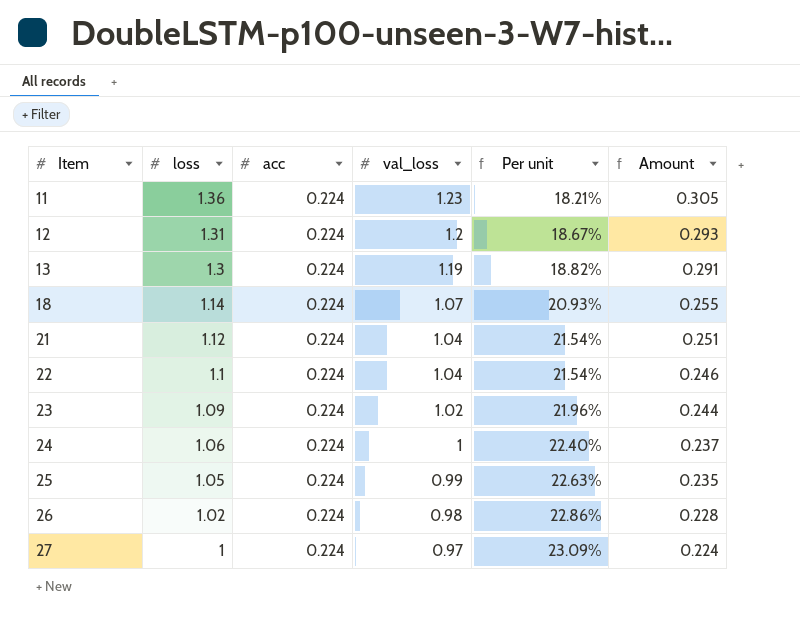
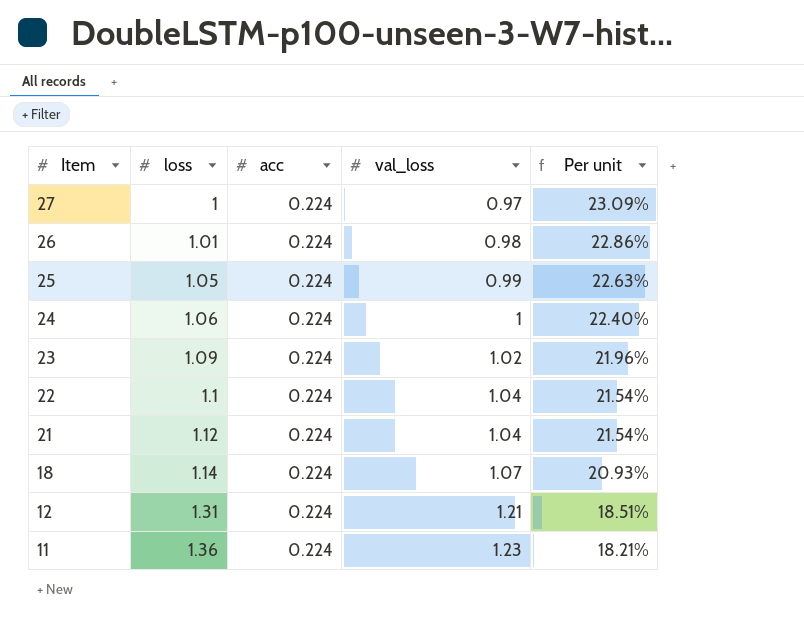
row order: Item ascending -> Item descending
column Amount | formula: [loss] * [acc] -> none
row 13: 1.3 | 0.224 | 1.19 | 18.82% | 0.291 -> none
26 | loss: 1.02 -> 1.01
12 | val_loss: 1.2 -> 1.21
12 | Per unit: 18.67% -> 18.51%

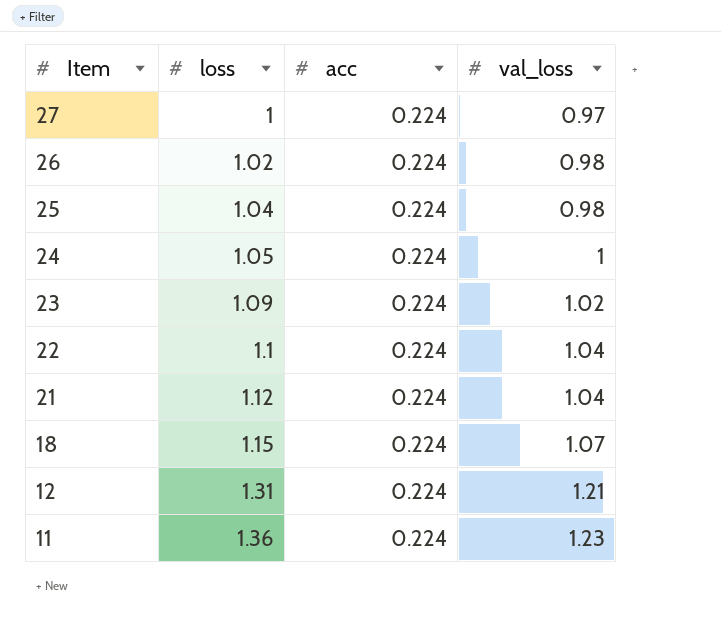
column Per unit | formula: [acc] / [val_loss] -> none
26 | loss: 1.01 -> 1.02
25 | loss: 1.05 -> 1.04
25 | val_loss: 0.99 -> 0.98
24 | loss: 1.06 -> 1.05
18 | loss: 1.14 -> 1.15

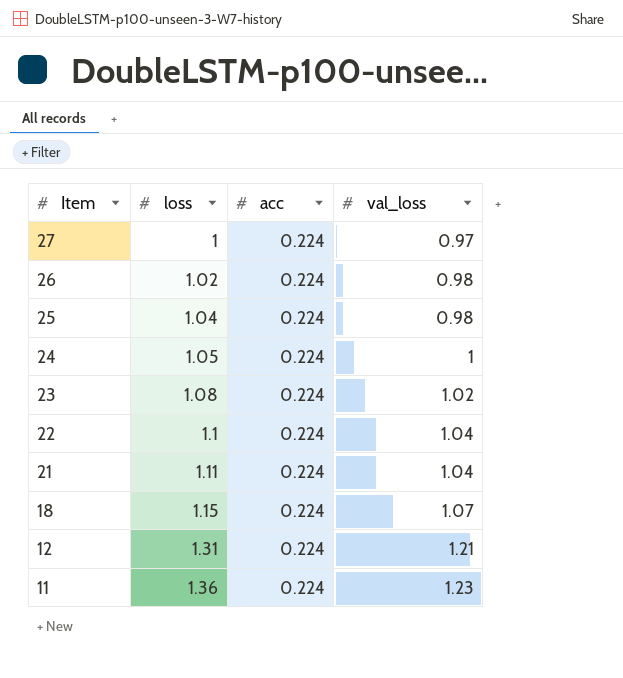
23 | loss: 1.09 -> 1.08
21 | loss: 1.12 -> 1.11

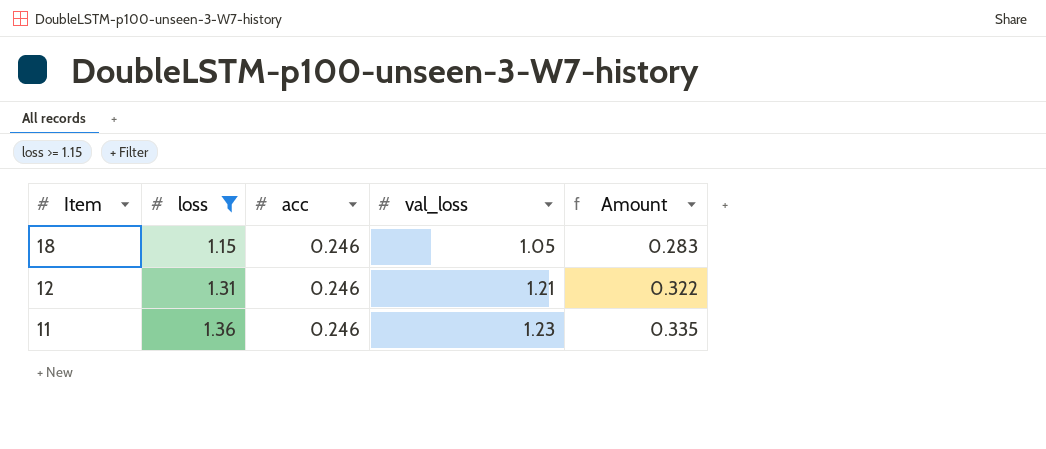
filter: none -> loss >= 1.15
column Amount | formula: none -> [loss] * [acc]
18 | acc: 0.224 -> 0.246
18 | val_loss: 1.07 -> 1.05
12 | acc: 0.224 -> 0.246
11 | acc: 0.224 -> 0.246

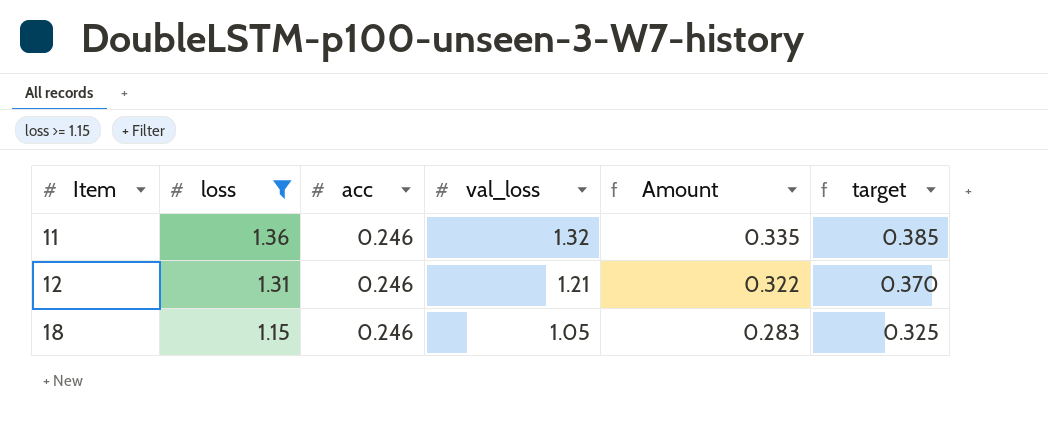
row order: Item descending -> Item ascending
column target | formula: none -> [Amount] * 1.15
11 | val_loss: 1.23 -> 1.32

